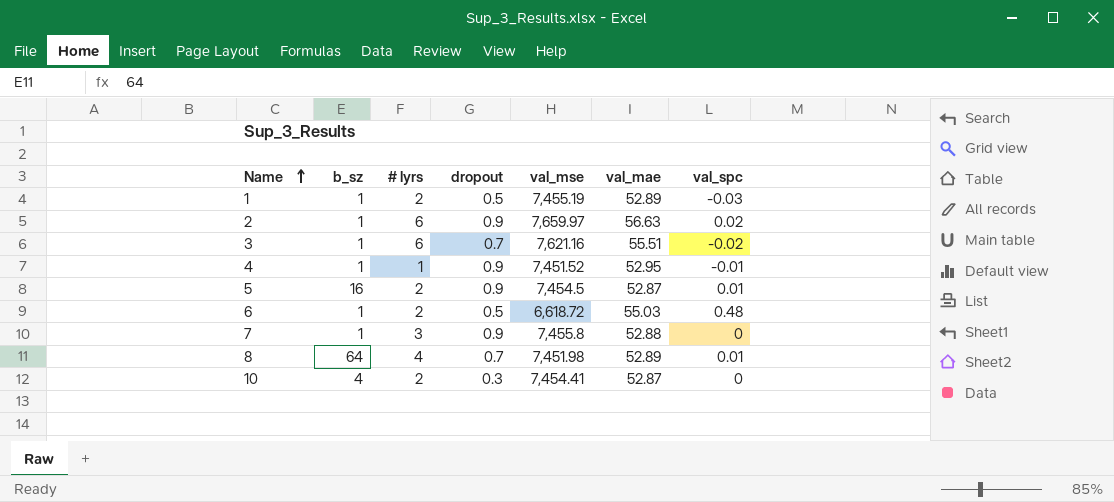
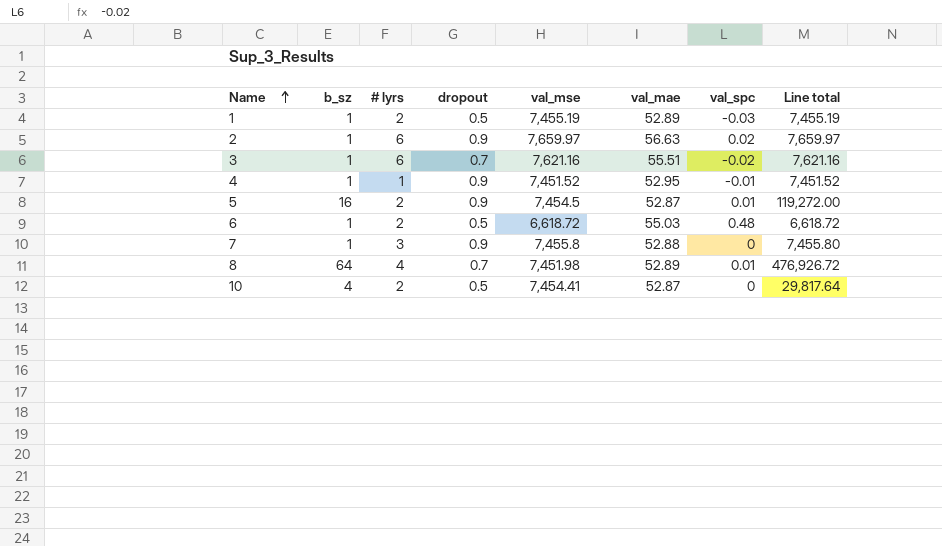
column Line total | formula: none -> [b_sz] * [val_mse]
10 | dropout: 0.3 -> 0.5

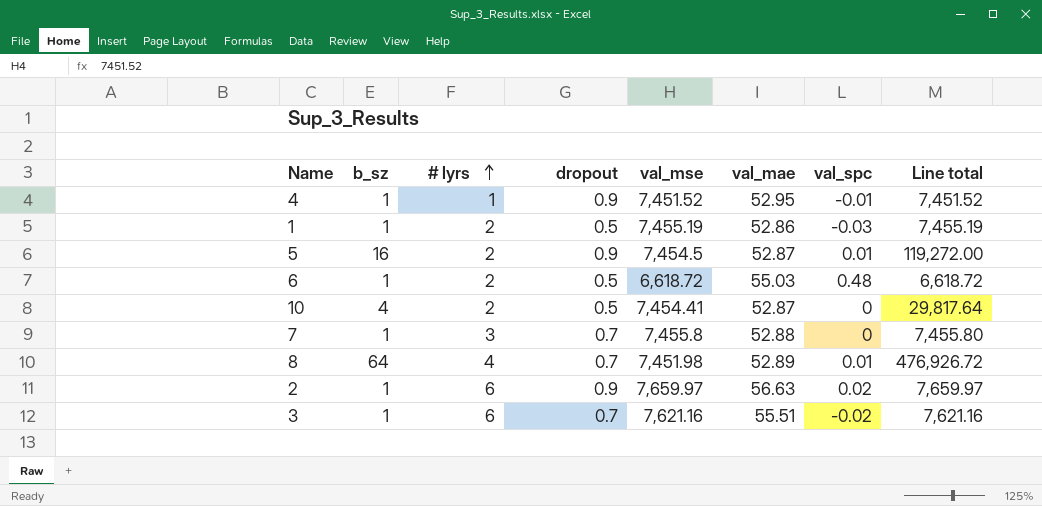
row order: Name ascending -> # lyrs ascending
1 | val_mae: 52.89 -> 52.86
7 | dropout: 0.9 -> 0.7

